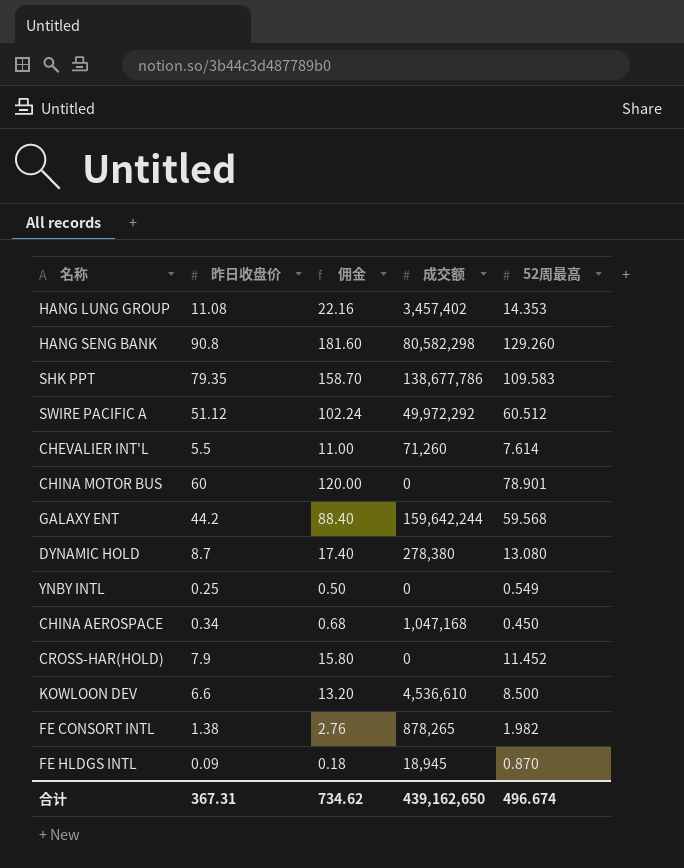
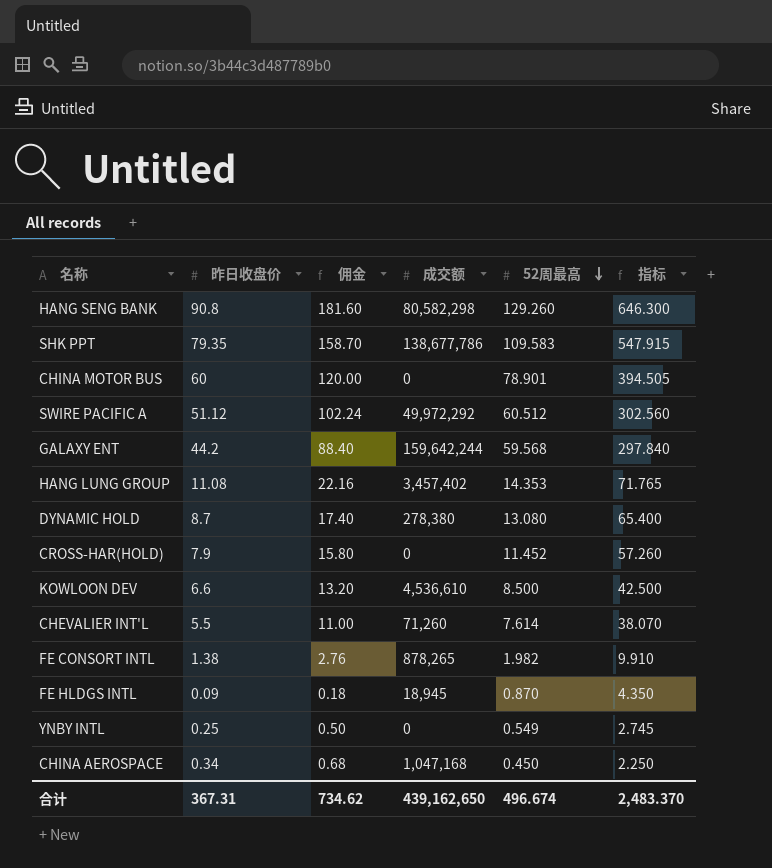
row order: none -> 52周最高 descending
column 指标 | formula: none -> [52周最高] * 5

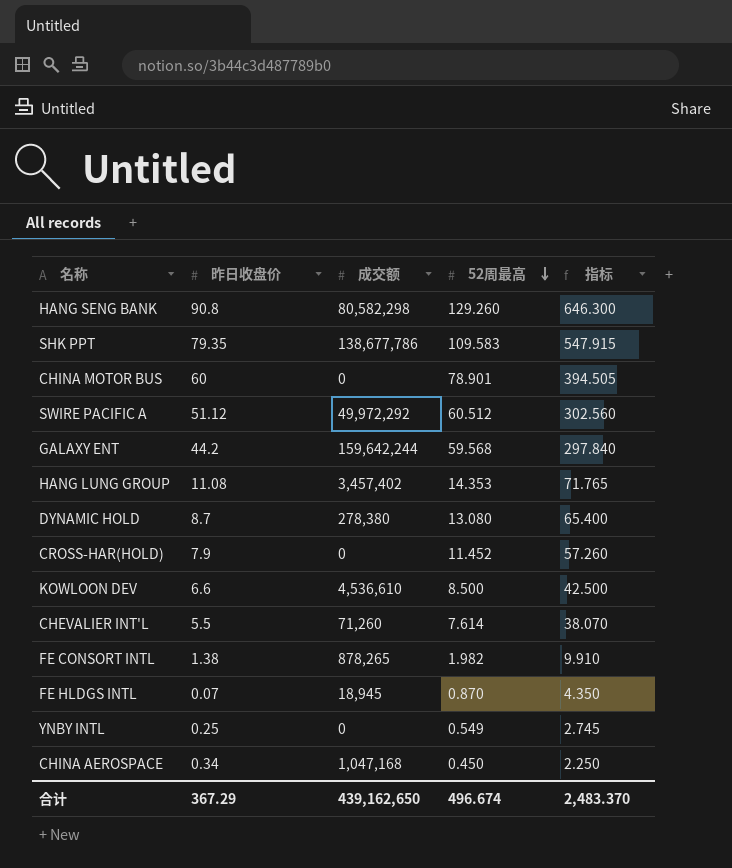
column 佣金 | formula: [昨日收盘价] * 2 -> none
FE HLDGS INTL | 昨日收盘价: 0.09 -> 0.07
合计 | 昨日收盘价: 367.31 -> 367.29

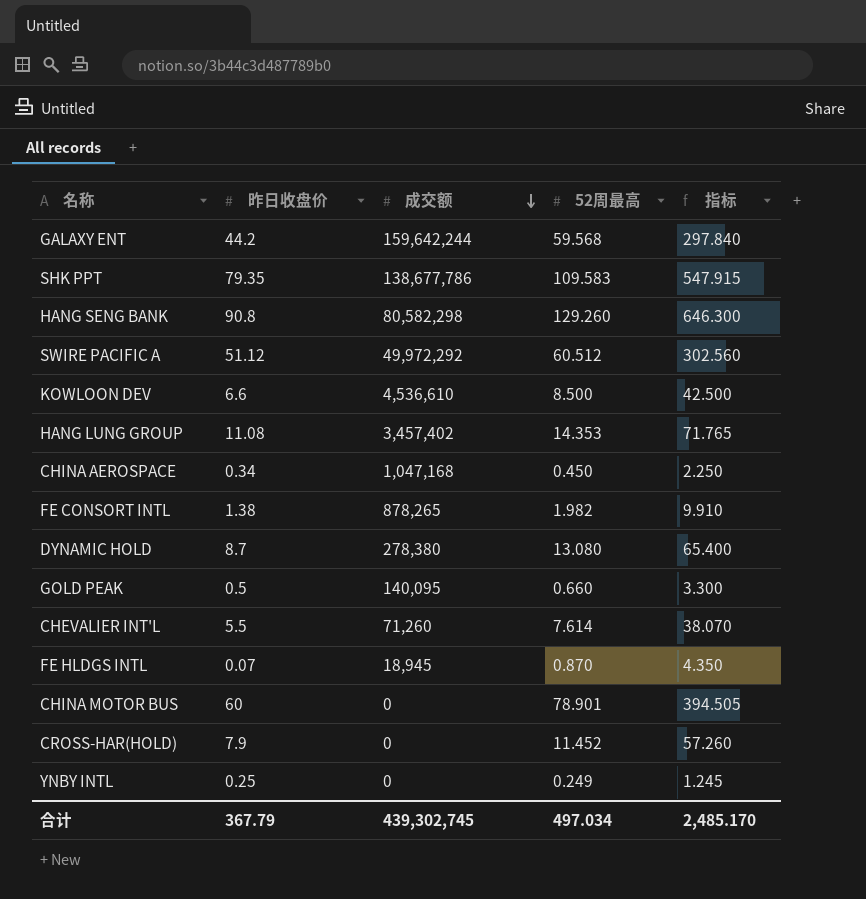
row order: 52周最高 descending -> 成交额 descending
row GOLD PEAK: none -> 0.5 | 140,095 | 0.660 | 3.300
YNBY INTL | 52周最高: 0.549 -> 0.249
YNBY INTL | 指标: 2.745 -> 1.245
合计 | 昨日收盘价: 367.29 -> 367.79
合计 | 成交额: 439,162,650 -> 439,302,745
合计 | 52周最高: 496.674 -> 497.034
合计 | 指标: 2,483.370 -> 2,485.170

